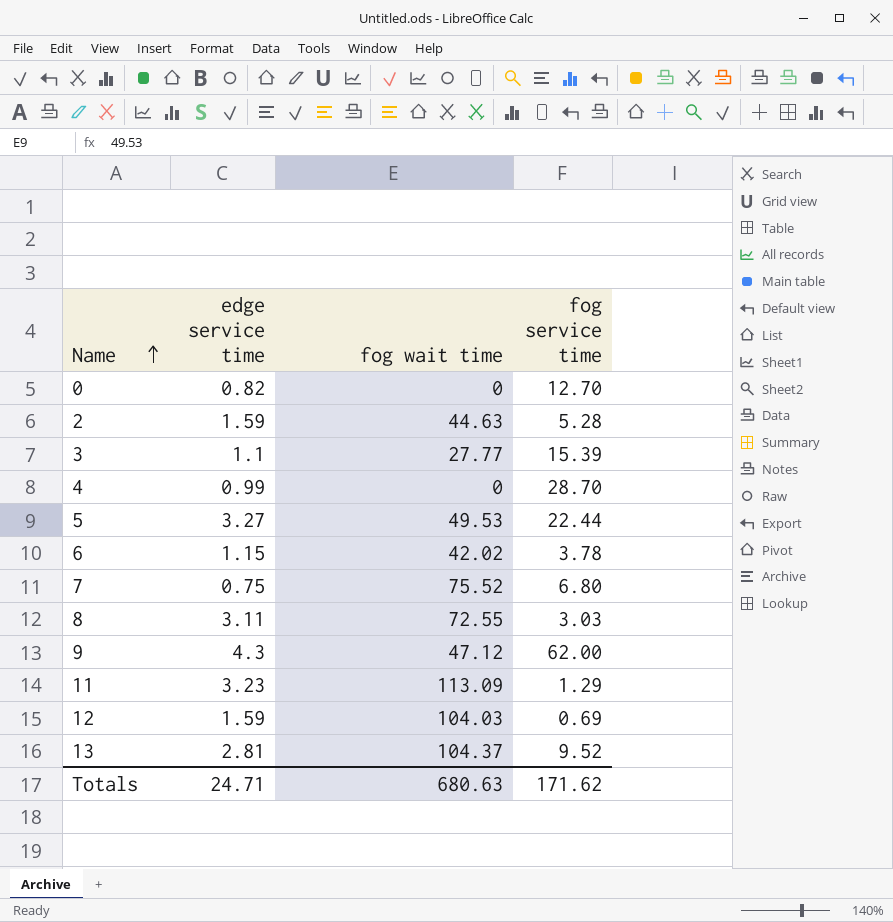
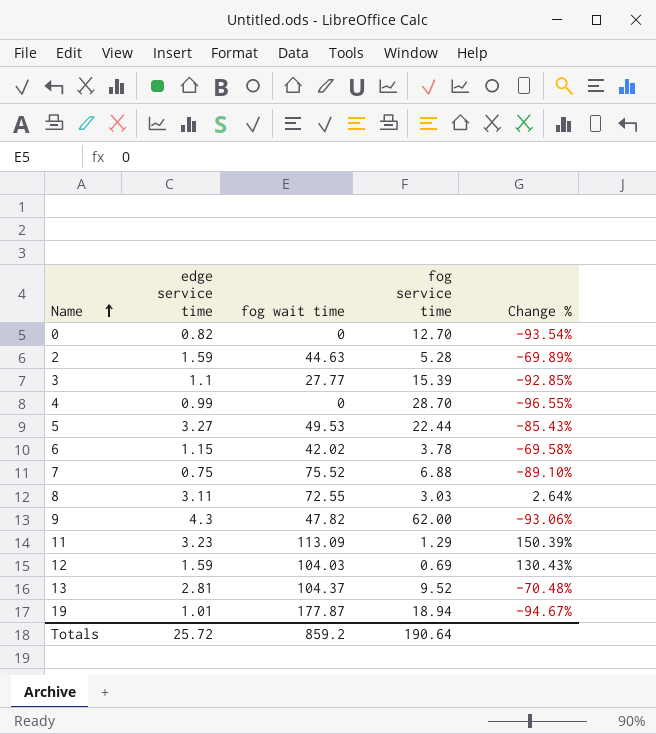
column Change % | formula: none -> ([edge service time] - [fog service time]) / [fog service time]
7 | fog service time: 6.80 -> 6.88
9 | fog wait time: 47.12 -> 47.82
row 19: none -> 1.01 | 177.87 | 18.94 | -94.67%
Totals | edge service time: 24.71 -> 25.72
Totals | fog wait time: 680.63 -> 859.2
Totals | fog service time: 171.62 -> 190.64

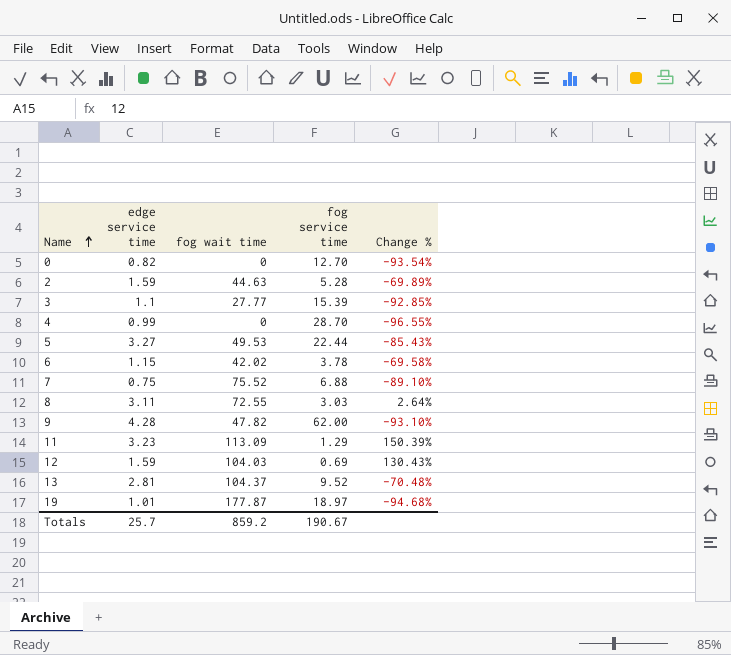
9 | edge service time: 4.3 -> 4.28
9 | Change %: -93.06% -> -93.10%
19 | fog service time: 18.94 -> 18.97
19 | Change %: -94.67% -> -94.68%
Totals | edge service time: 25.72 -> 25.7
Totals | fog service time: 190.64 -> 190.67

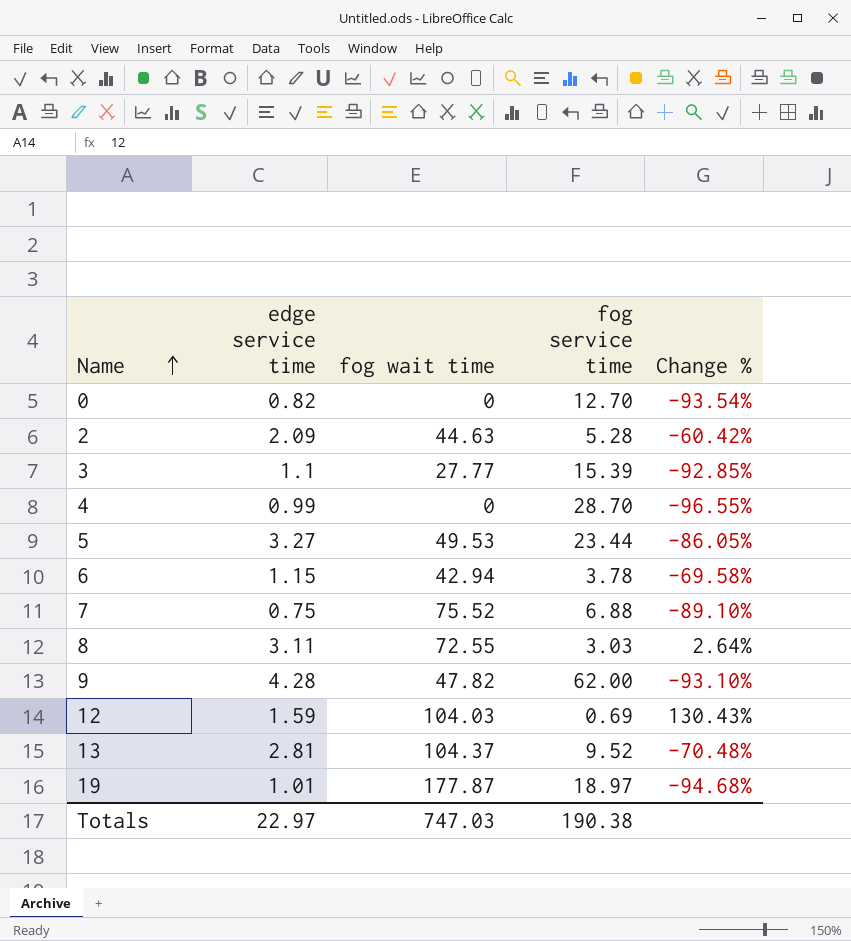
row 11: 3.23 | 113.09 | 1.29 | 150.39% -> none
2 | edge service time: 1.59 -> 2.09
2 | Change %: -69.89% -> -60.42%
5 | fog service time: 22.44 -> 23.44
5 | Change %: -85.43% -> -86.05%
6 | fog wait time: 42.02 -> 42.94
Totals | edge service time: 25.7 -> 22.97
Totals | fog wait time: 859.2 -> 747.03
Totals | fog service time: 190.67 -> 190.38

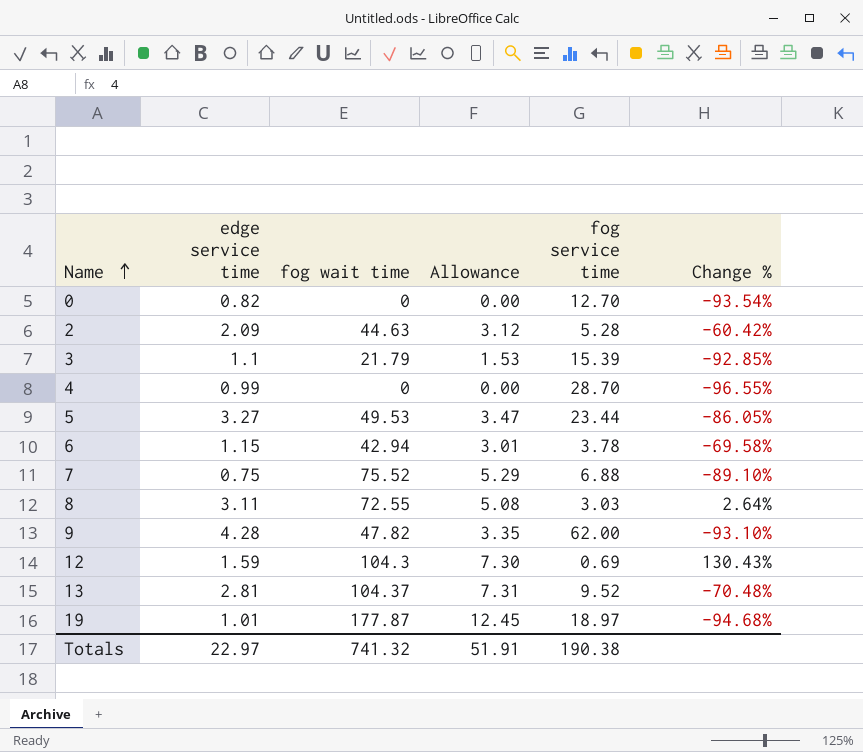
column Allowance | formula: none -> [fog wait time] * 0.07
3 | fog wait time: 27.77 -> 21.79
12 | fog wait time: 104.03 -> 104.3
Totals | fog wait time: 747.03 -> 741.32

